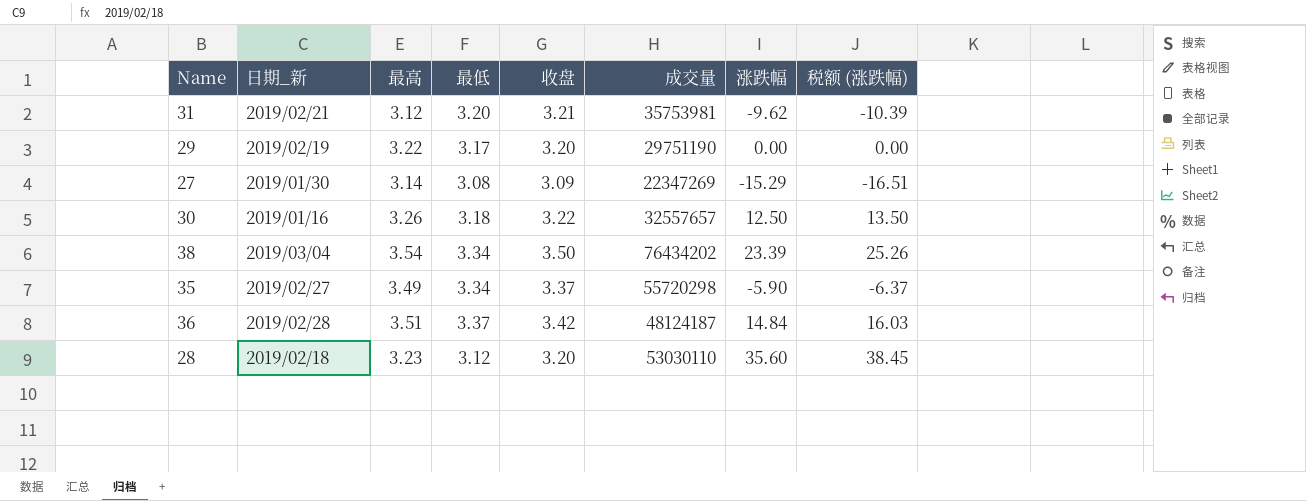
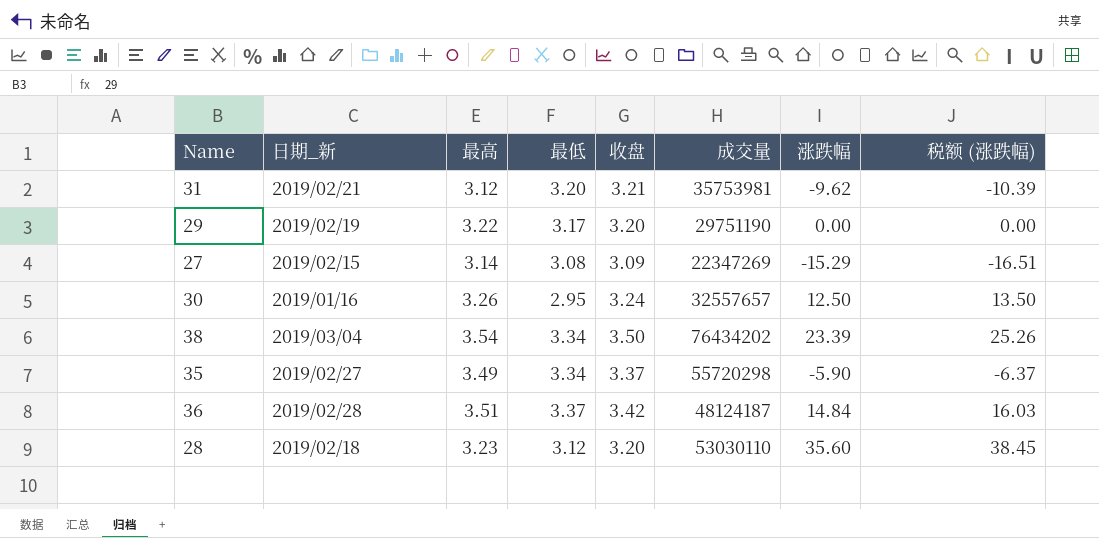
27 | 日期_新: 2019/01/30 -> 2019/02/15
30 | 最低: 3.18 -> 2.95
30 | 收盘: 3.22 -> 3.24

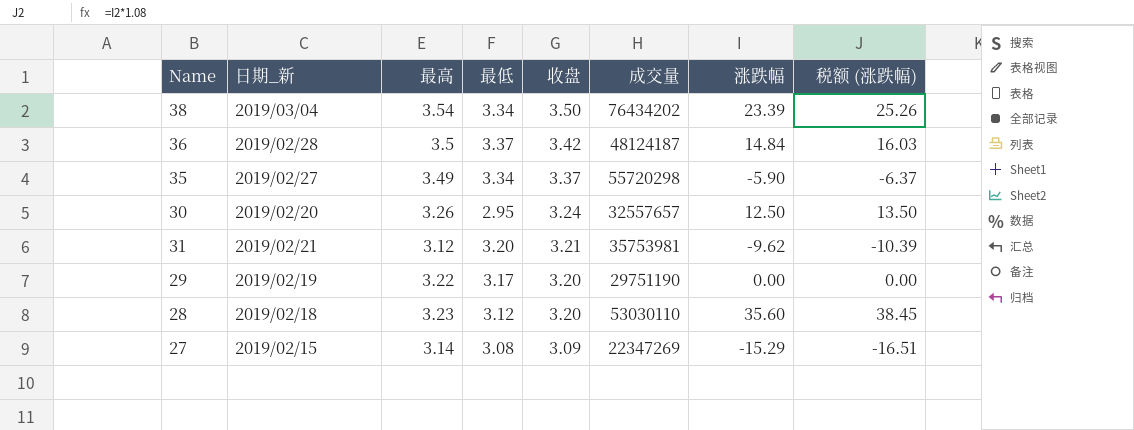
row order: none -> 收盘 descending
36 | 最高: 3.51 -> 3.5
30 | 日期_新: 2019/01/16 -> 2019/02/20

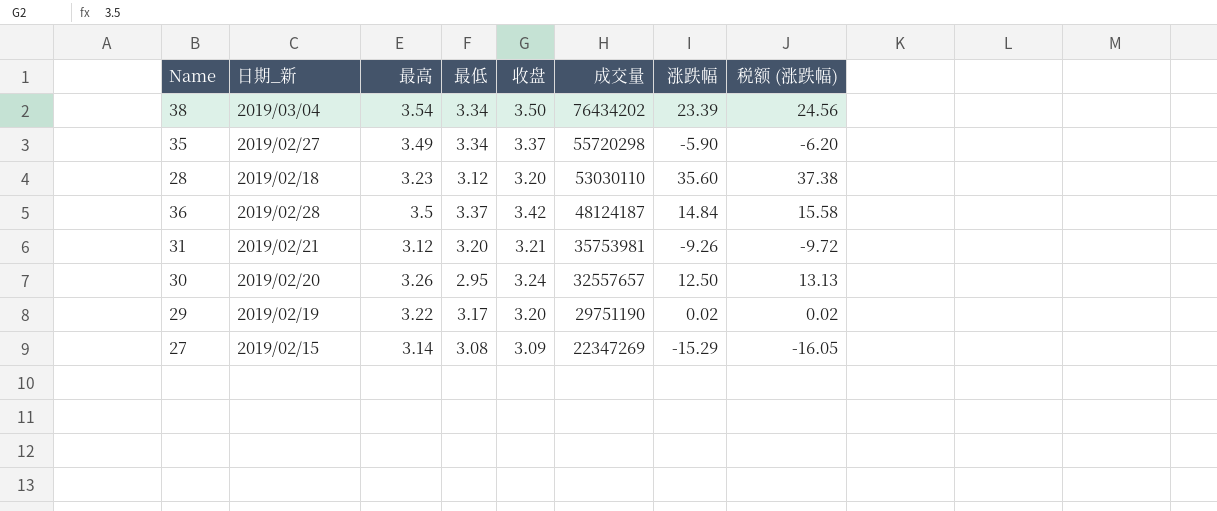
row order: 收盘 descending -> 成交量 descending
column 税额 (涨跌幅) | formula: [涨跌幅] * 1.08 -> [涨跌幅] * 1.05
31 | 涨跌幅: -9.62 -> -9.26
29 | 涨跌幅: 0.00 -> 0.02

